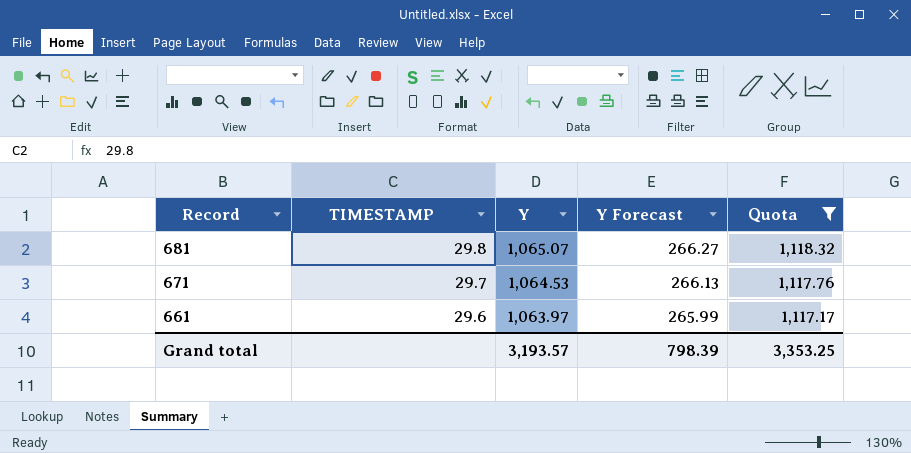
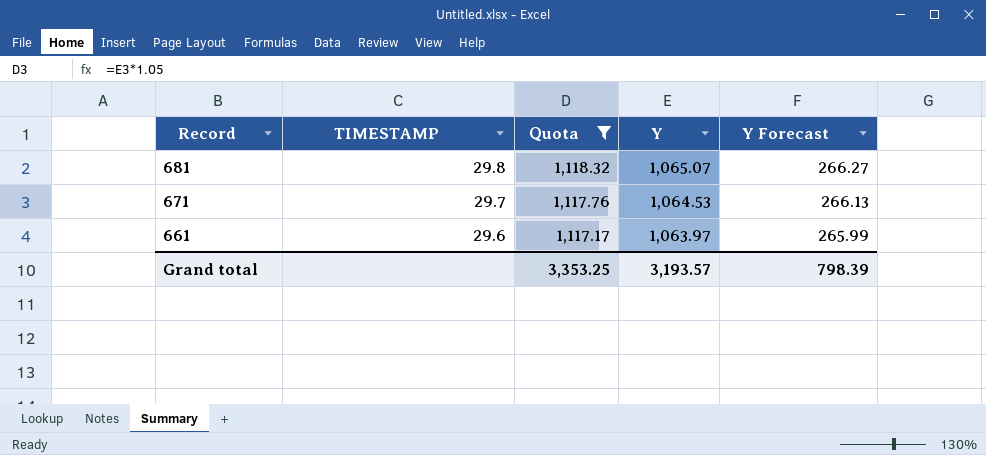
column Quota | position: 5 -> 3

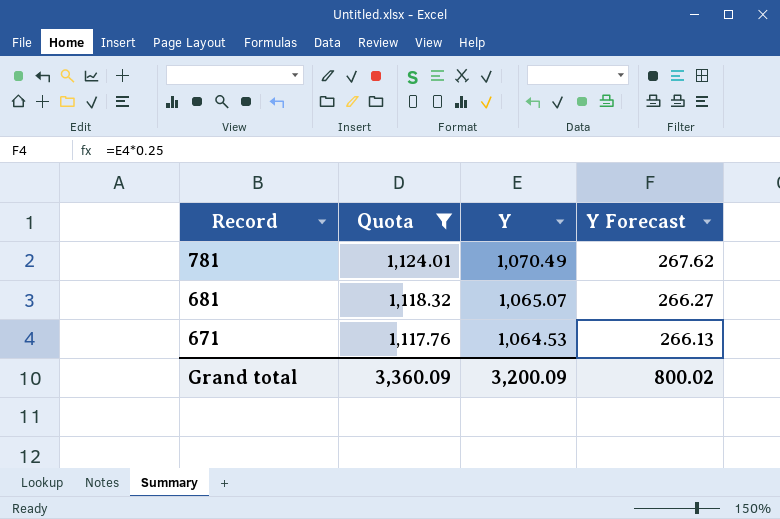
column TIMESTAMP | position: 2 -> none
row 661: 29.6 | 1,117.17 | 1,063.97 | 265.99 -> none
row 781: none -> 1,124.01 | 1,070.49 | 267.62
Grand total | Quota: 3,353.25 -> 3,360.09
Grand total | Y: 3,193.57 -> 3,200.09
Grand total | Y Forecast: 798.39 -> 800.02

